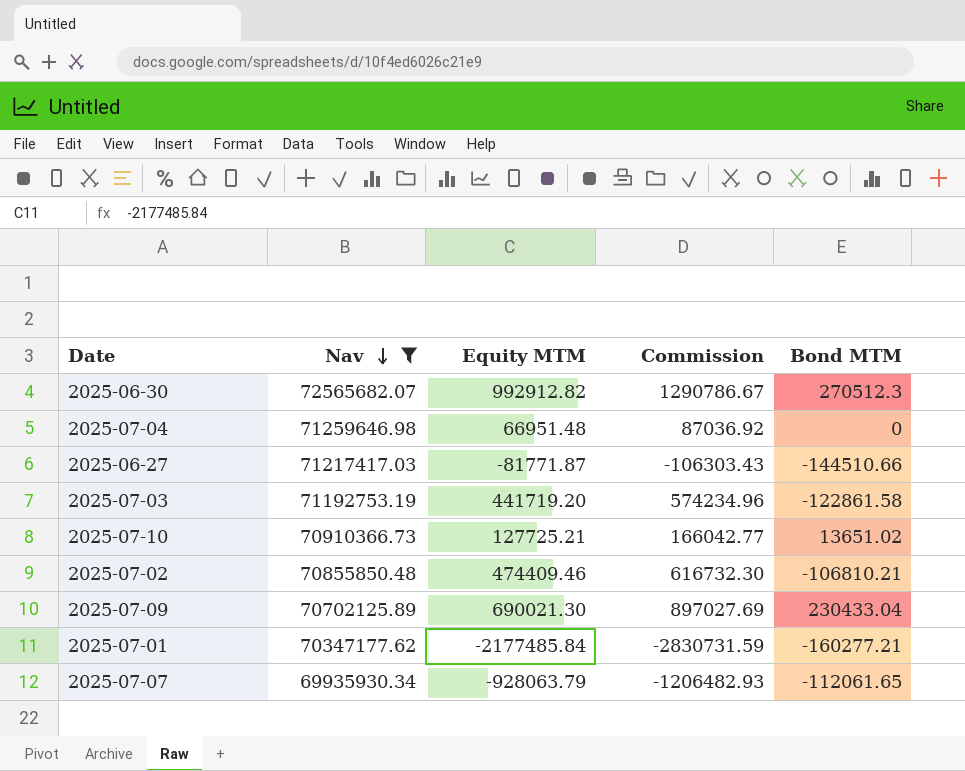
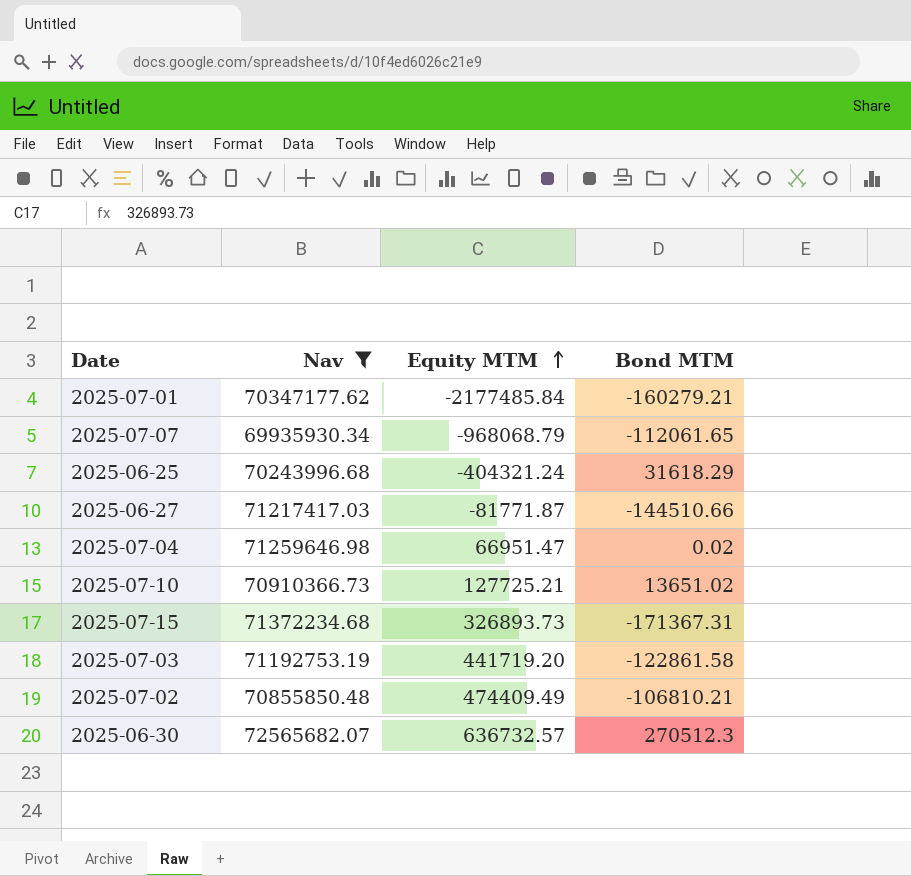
row order: Nav descending -> Equity MTM ascending
column Commission | formula: [Equity MTM] * 1.3 -> none
row 2025-07-09: 70702125.89 | 690021.30 | 897027.69 | 230433.04 -> none
2025-07-01 | Bond MTM: -160277.21 -> -160279.21
2025-07-07 | Equity MTM: -928063.79 -> -968068.79
row 2025-06-25: none -> 70243996.68 | -404321.24 | 31618.29
2025-07-04 | Equity MTM: 66951.48 -> 66951.47
2025-07-04 | Bond MTM: 0 -> 0.02
row 2025-07-15: none -> 71372234.68 | 326893.73 | -171367.31
2025-07-02 | Equity MTM: 474409.46 -> 474409.49
2025-06-30 | Equity MTM: 992912.82 -> 636732.57

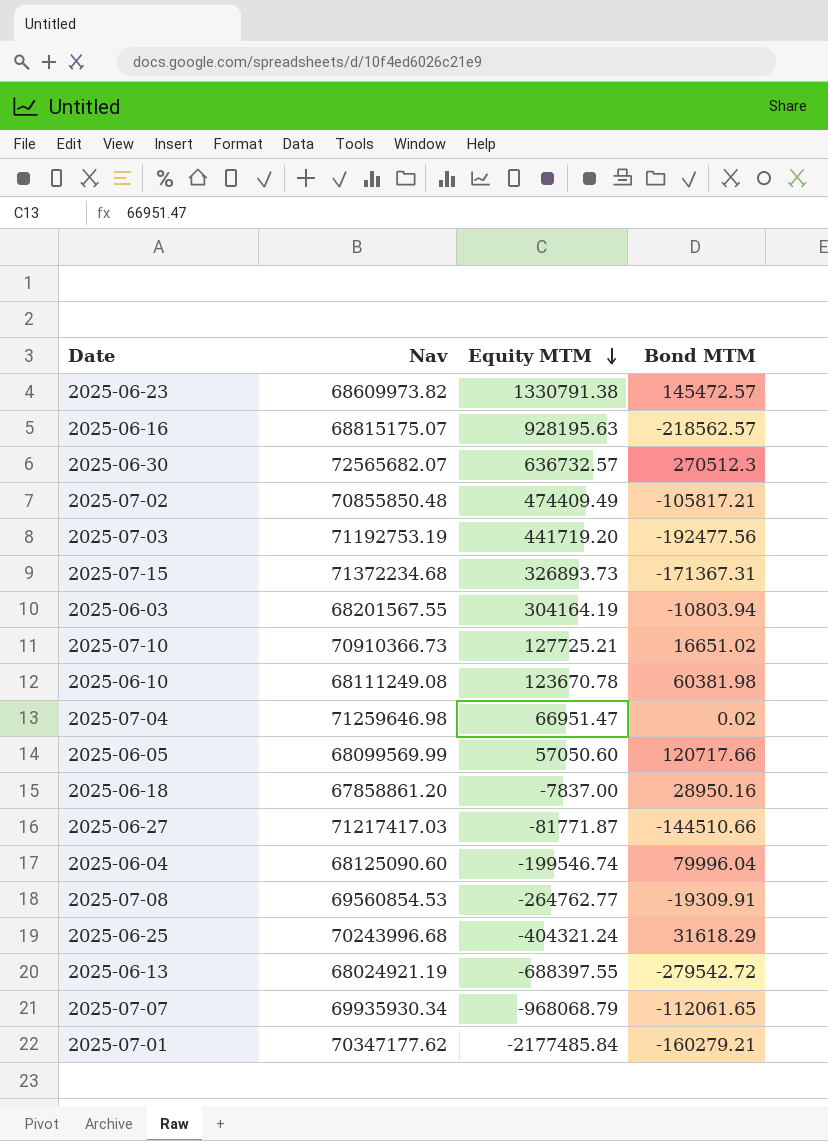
filter: Nav >= 69935930.34 -> none
row order: Equity MTM ascending -> Equity MTM descending
2025-07-02 | Bond MTM: -106810.21 -> -105817.21
2025-07-03 | Bond MTM: -122861.58 -> -192477.56
2025-07-10 | Bond MTM: 13651.02 -> 16651.02

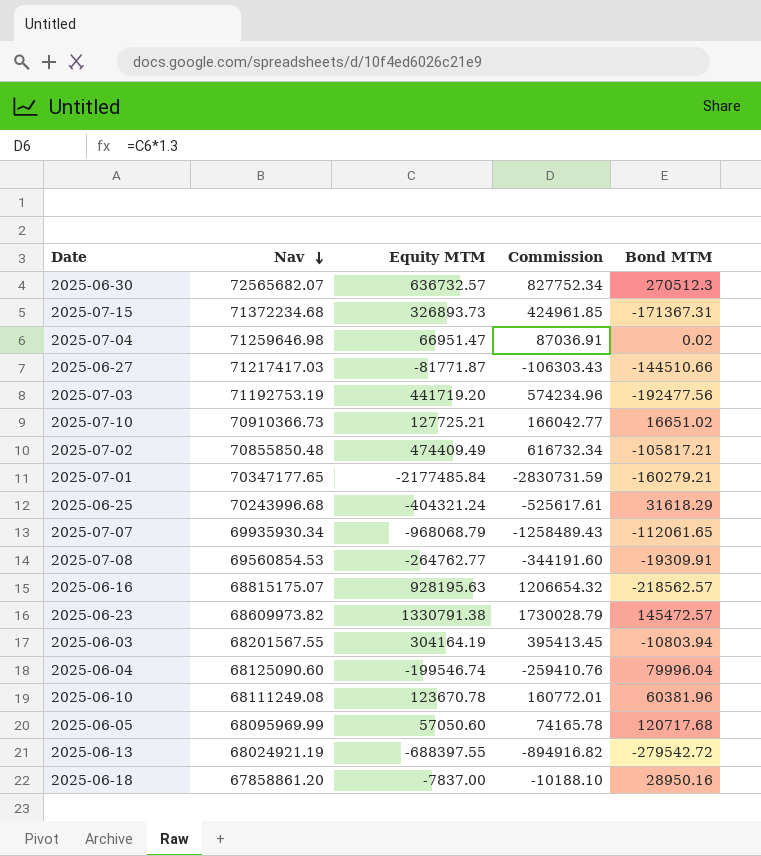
row order: Equity MTM descending -> Nav descending
column Commission | formula: none -> [Equity MTM] * 1.3
2025-07-01 | Nav: 70347177.62 -> 70347177.65
2025-06-10 | Bond MTM: 60381.98 -> 60381.96
2025-06-05 | Nav: 68099569.99 -> 68095969.99
2025-06-05 | Bond MTM: 120717.66 -> 120717.68

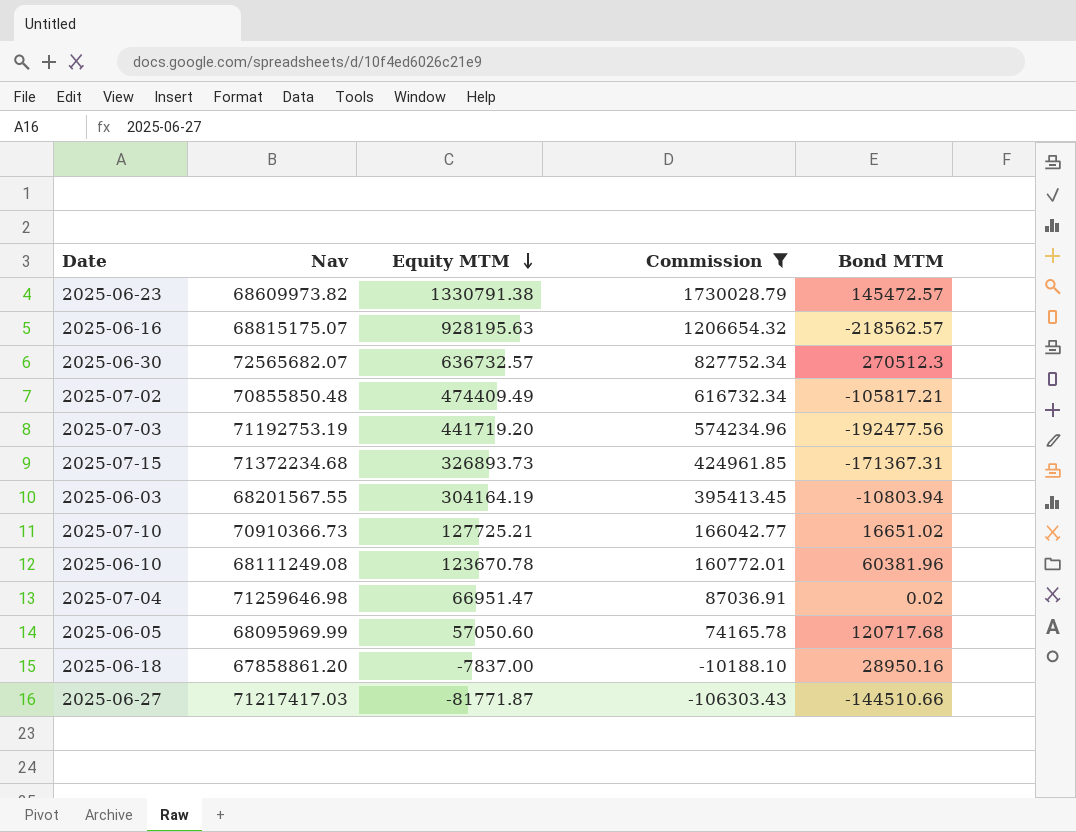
filter: none -> Commission >= -106303.43
row order: Nav descending -> Equity MTM descending

